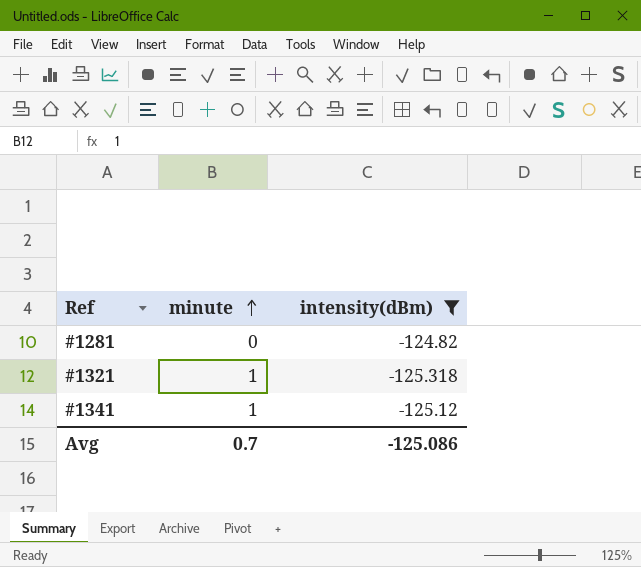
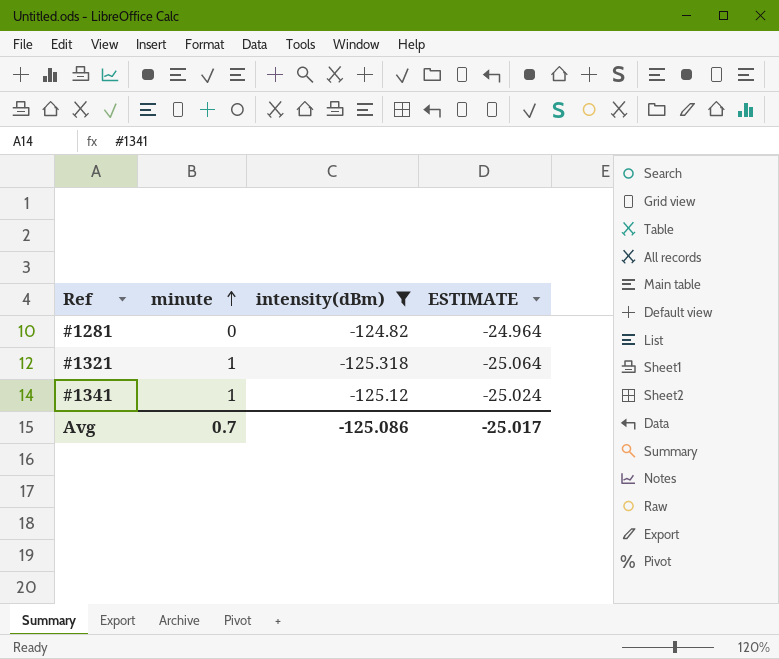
column ESTIMATE | formula: none -> [intensity(dBm)] * 0.2

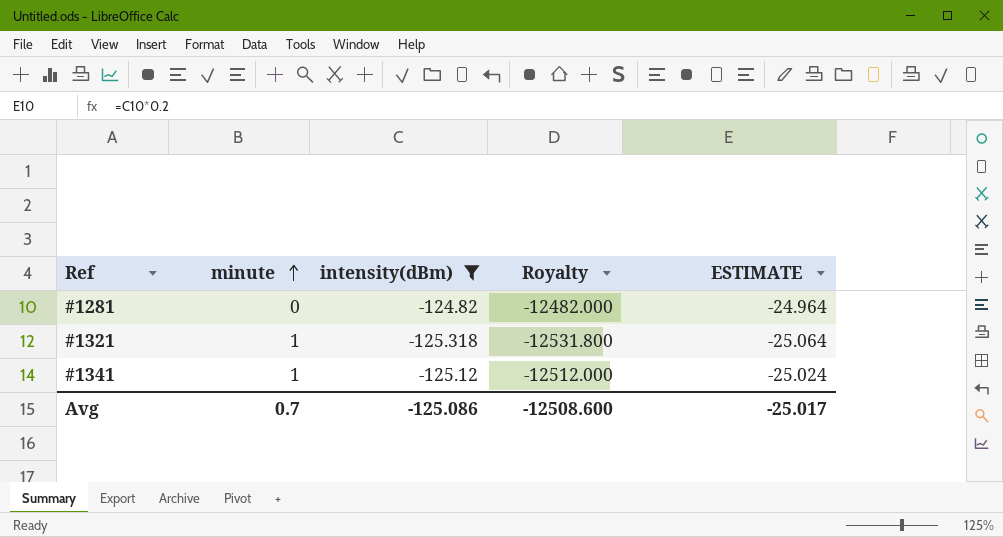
column Royalty | formula: none -> [intensity(dBm)] * 100

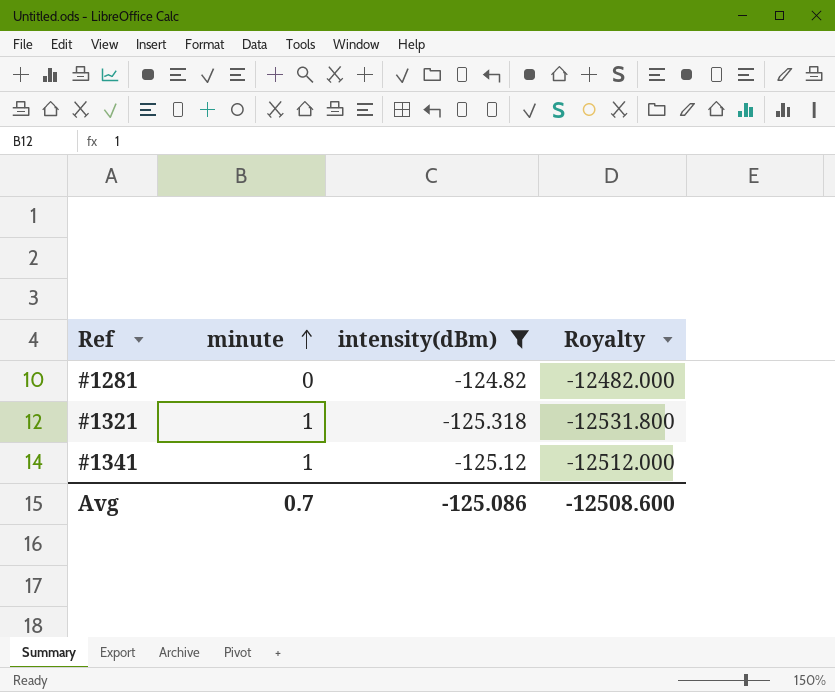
column ESTIMATE | formula: [intensity(dBm)] * 0.2 -> none

